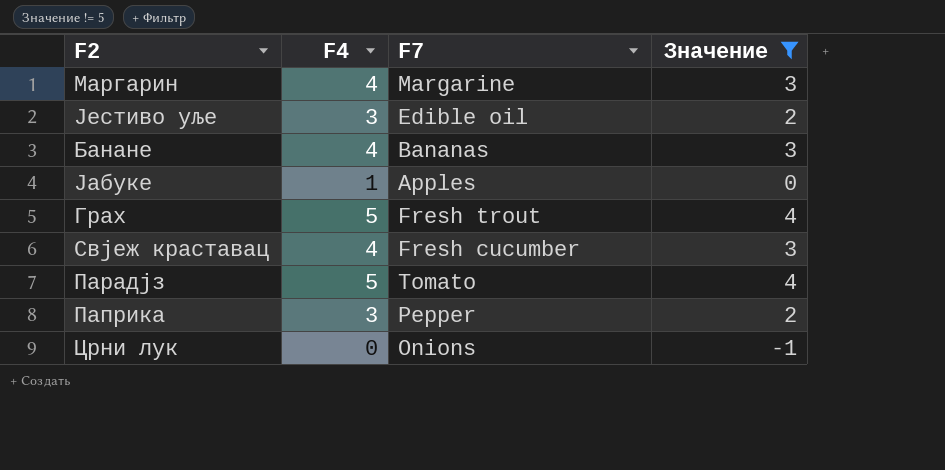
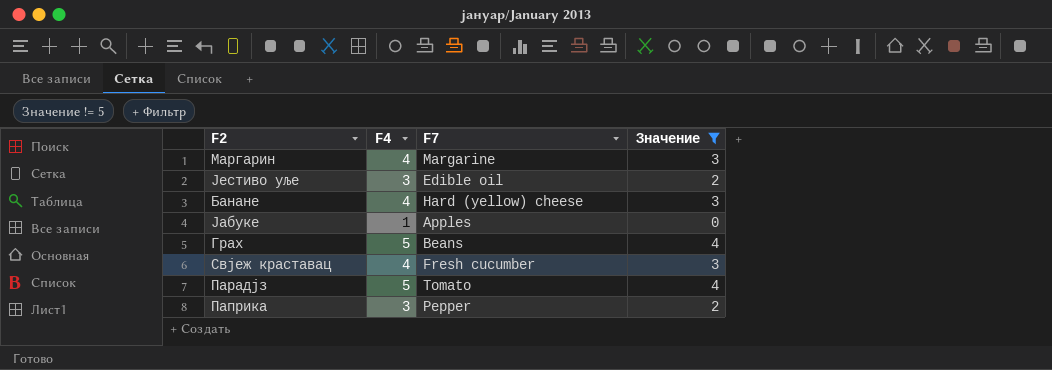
row Црни лук: 0 | Onions | -1 -> none
Банане | F7: Bananas -> Hard (yellow) cheese
Грах | F7: Fresh trout -> Beans

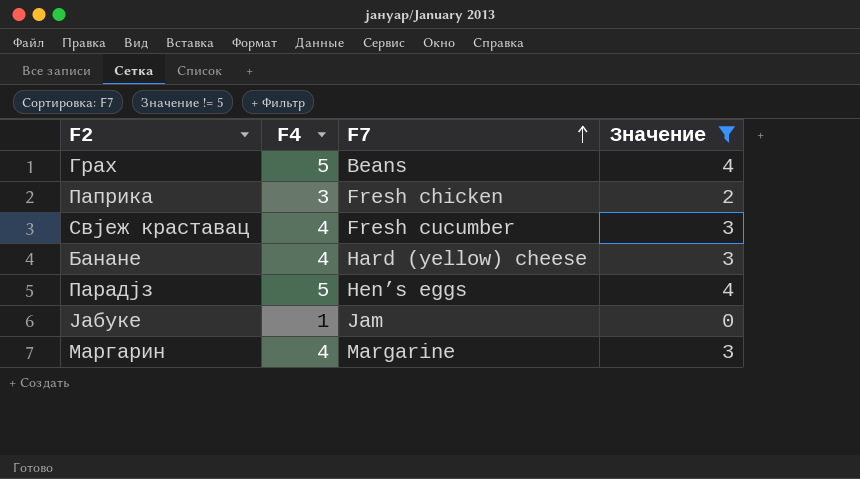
row order: none -> F7 ascending
row Јестиво уље: 3 | Edible oil | 2 -> none
Паприка | F7: Pepper -> Fresh chicken
Парадјз | F7: Tomato -> Hen’s eggs
Јабуке | F7: Apples -> Jam

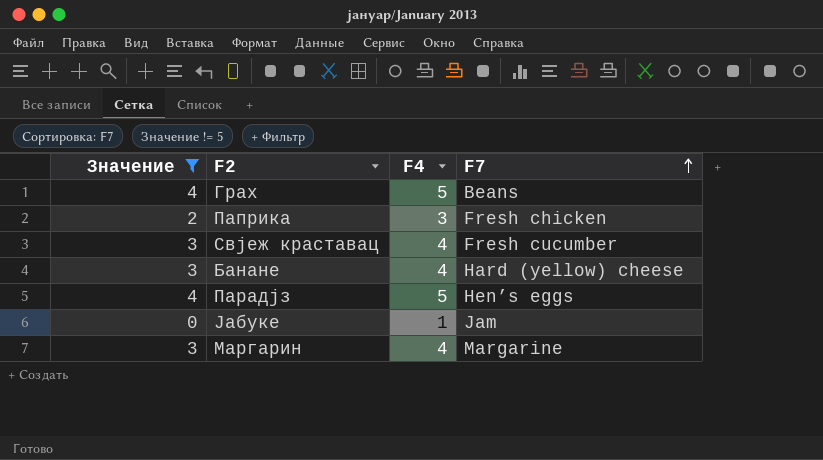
column Значение | position: 4 -> 1

